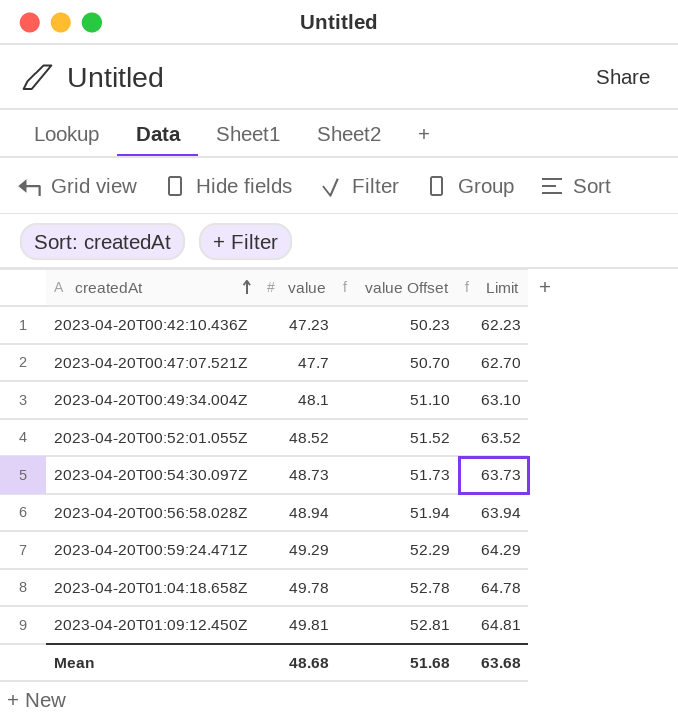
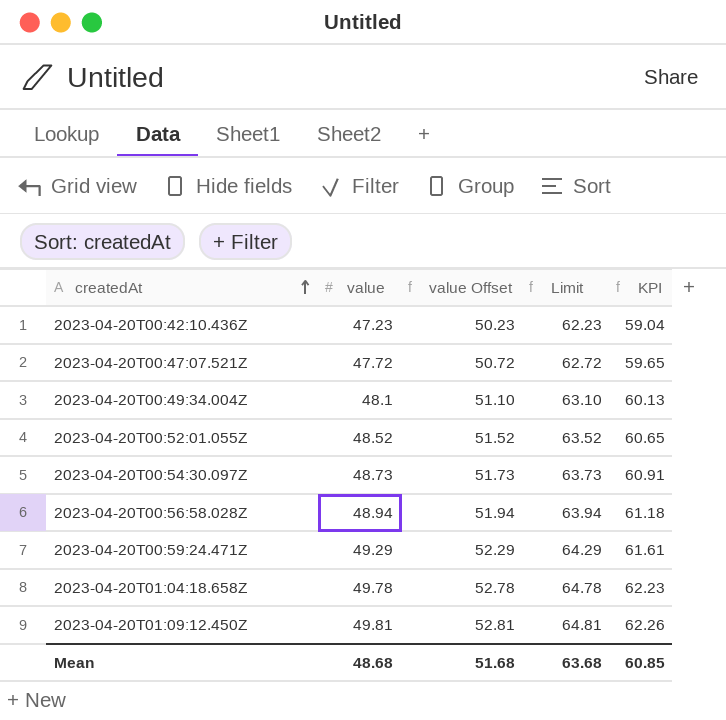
column KPI | formula: none -> [value] * 1.25
2023-04-20T00:47:07.521Z | value: 47.7 -> 47.72
2023-04-20T00:47:07.521Z | value Offset: 50.70 -> 50.72
2023-04-20T00:47:07.521Z | Limit: 62.70 -> 62.72

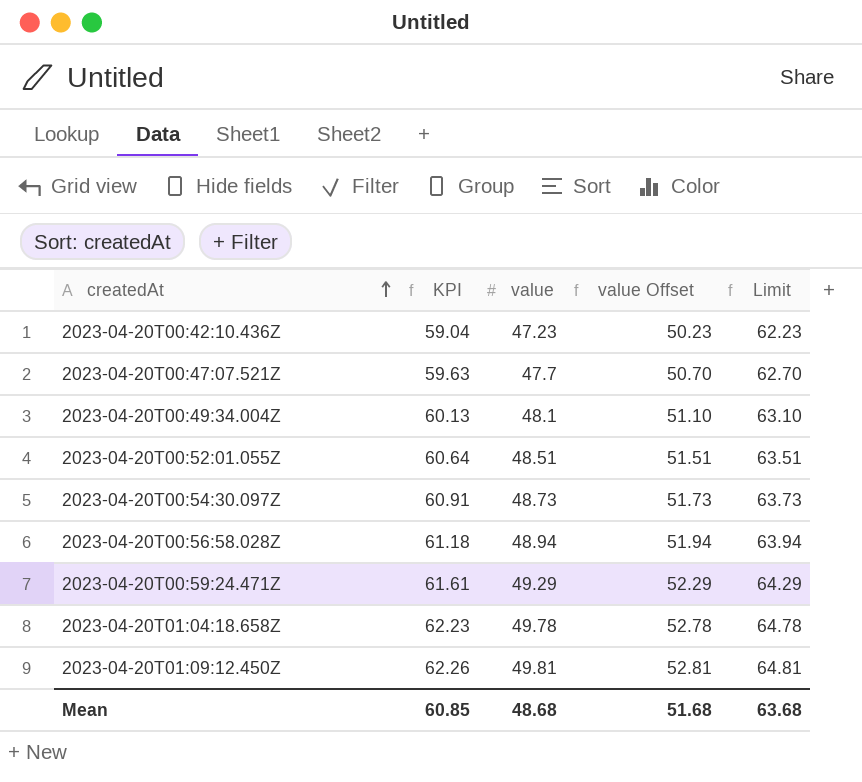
column KPI | position: 5 -> 2
2023-04-20T00:47:07.521Z | KPI: 59.65 -> 59.63
2023-04-20T00:47:07.521Z | value: 47.72 -> 47.7
2023-04-20T00:47:07.521Z | value Offset: 50.72 -> 50.70
2023-04-20T00:47:07.521Z | Limit: 62.72 -> 62.70
2023-04-20T00:52:01.055Z | KPI: 60.65 -> 60.64
2023-04-20T00:52:01.055Z | value: 48.52 -> 48.51
2023-04-20T00:52:01.055Z | value Offset: 51.52 -> 51.51
2023-04-20T00:52:01.055Z | Limit: 63.52 -> 63.51

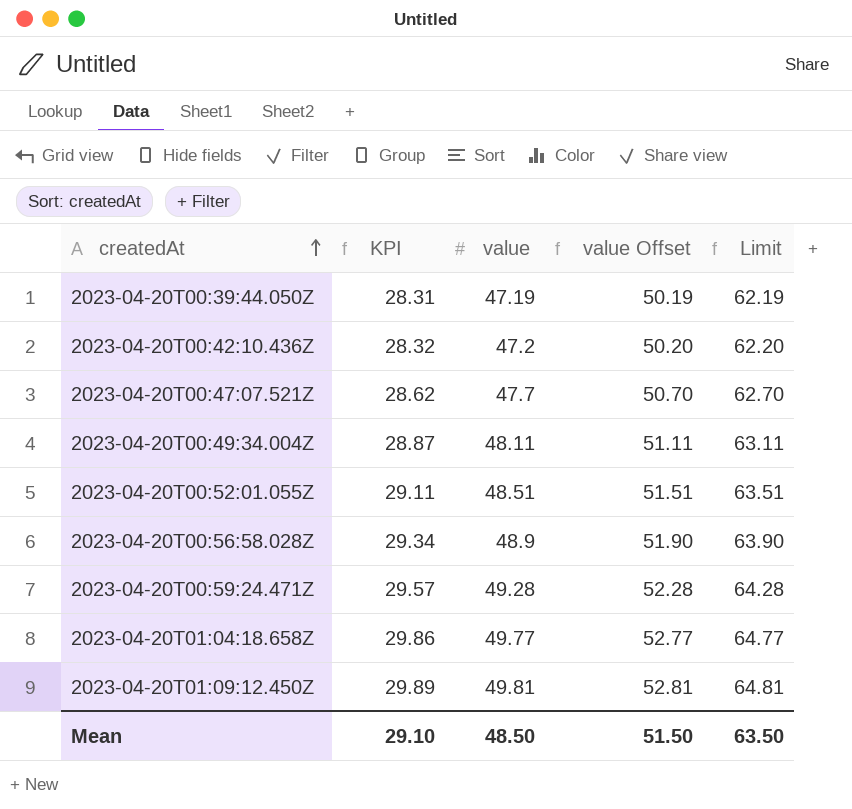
column KPI | formula: [value] * 1.25 -> [value] * 0.6
row 2023-04-20T00:54:30.097Z: 60.91 | 48.73 | 51.73 | 63.73 -> none
row 2023-04-20T00:39:44.050Z: none -> 28.31 | 47.19 | 50.19 | 62.19
2023-04-20T00:42:10.436Z | value: 47.23 -> 47.2
2023-04-20T00:42:10.436Z | value Offset: 50.23 -> 50.20
2023-04-20T00:42:10.436Z | Limit: 62.23 -> 62.20
2023-04-20T00:49:34.004Z | value: 48.1 -> 48.11
2023-04-20T00:49:34.004Z | value Offset: 51.10 -> 51.11
2023-04-20T00:49:34.004Z | Limit: 63.10 -> 63.11
2023-04-20T00:56:58.028Z | value: 48.94 -> 48.9
2023-04-20T00:56:58.028Z | value Offset: 51.94 -> 51.90
2023-04-20T00:56:58.028Z | Limit: 63.94 -> 63.90
2023-04-20T00:59:24.471Z | value: 49.29 -> 49.28
2023-04-20T00:59:24.471Z | value Offset: 52.29 -> 52.28
2023-04-20T00:59:24.471Z | Limit: 64.29 -> 64.28
2023-04-20T01:04:18.658Z | value: 49.78 -> 49.77
2023-04-20T01:04:18.658Z | value Offset: 52.78 -> 52.77
2023-04-20T01:04:18.658Z | Limit: 64.78 -> 64.77
Mean | KPI: 60.85 -> 29.10
Mean | value: 48.68 -> 48.50
Mean | value Offset: 51.68 -> 51.50
Mean | Limit: 63.68 -> 63.50

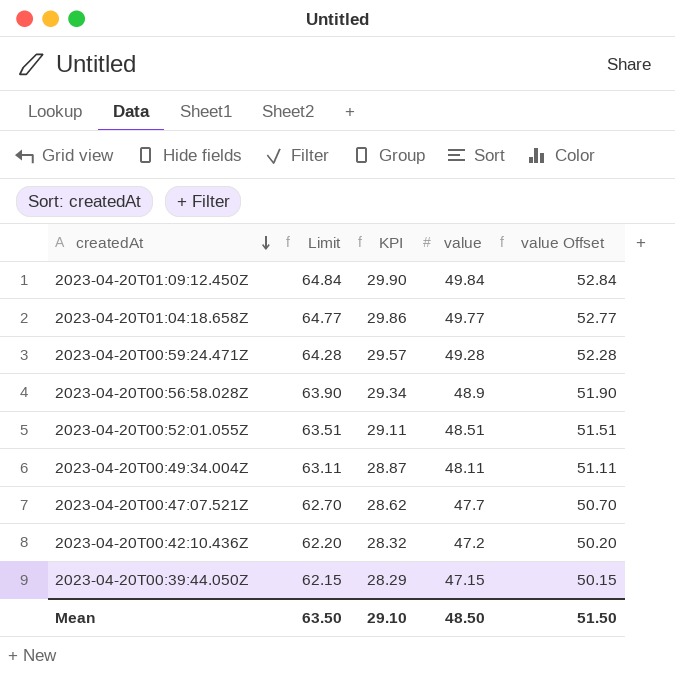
row order: createdAt ascending -> createdAt descending
column Limit | position: 5 -> 2
2023-04-20T01:09:12.450Z | Limit: 64.81 -> 64.84
2023-04-20T01:09:12.450Z | KPI: 29.89 -> 29.90
2023-04-20T01:09:12.450Z | value: 49.81 -> 49.84
2023-04-20T01:09:12.450Z | value Offset: 52.81 -> 52.84
2023-04-20T00:39:44.050Z | Limit: 62.19 -> 62.15
2023-04-20T00:39:44.050Z | KPI: 28.31 -> 28.29
2023-04-20T00:39:44.050Z | value: 47.19 -> 47.15
2023-04-20T00:39:44.050Z | value Offset: 50.19 -> 50.15

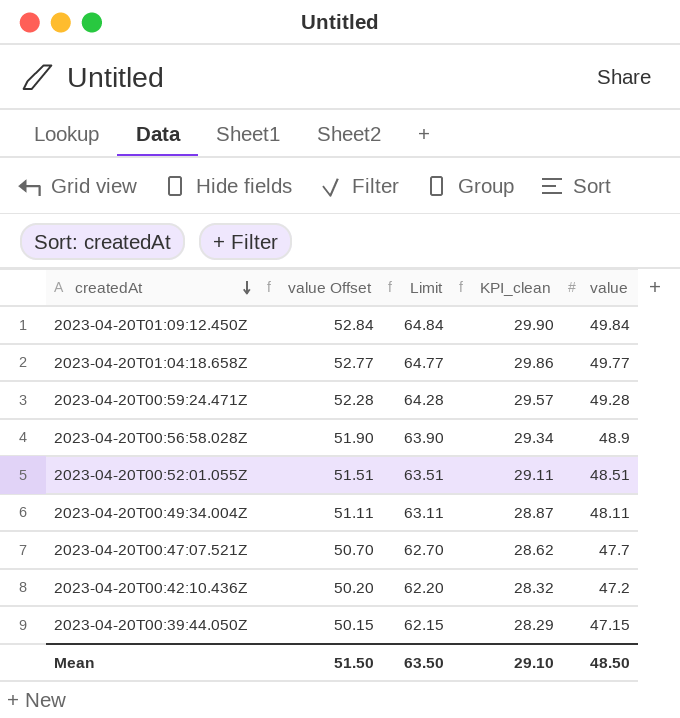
column value Offset | position: 5 -> 2
column name: KPI -> KPI_clean

